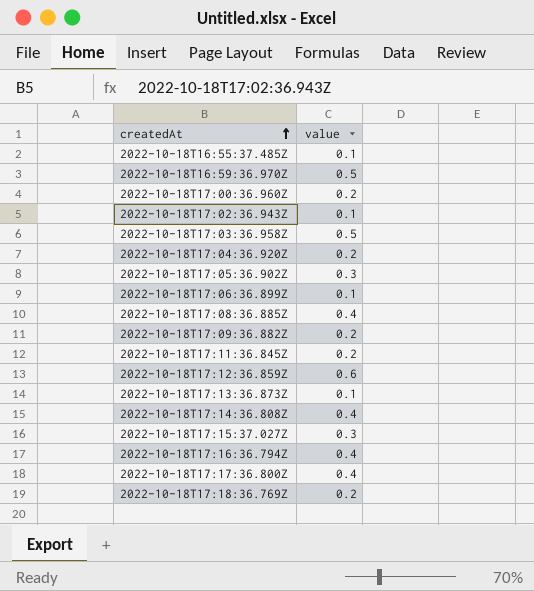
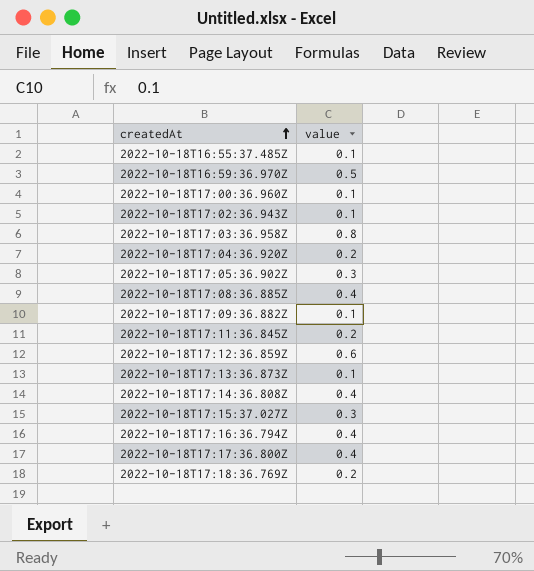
row 2022-10-18T17:06:36.899Z: 0.1 -> none
2022-10-18T17:00:36.960Z | value: 0.2 -> 0.1
2022-10-18T17:03:36.958Z | value: 0.5 -> 0.8
2022-10-18T17:09:36.882Z | value: 0.2 -> 0.1

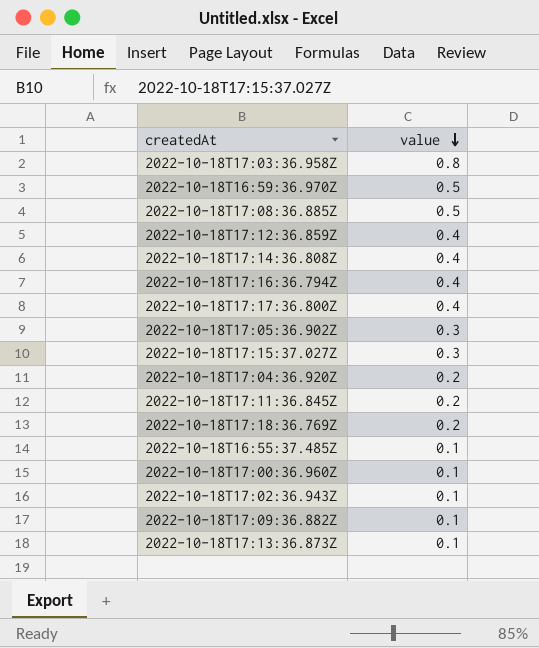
row order: createdAt ascending -> value descending
2022-10-18T17:08:36.885Z | value: 0.4 -> 0.5
2022-10-18T17:12:36.859Z | value: 0.6 -> 0.4

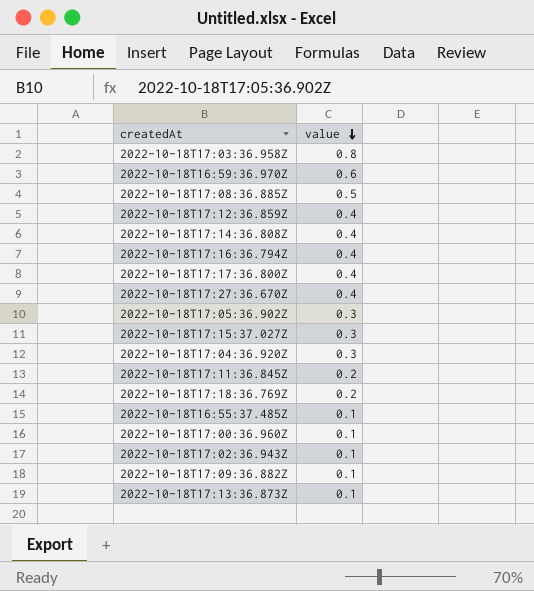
2022-10-18T16:59:36.970Z | value: 0.5 -> 0.6
row 2022-10-18T17:27:36.670Z: none -> 0.4
2022-10-18T17:04:36.920Z | value: 0.2 -> 0.3

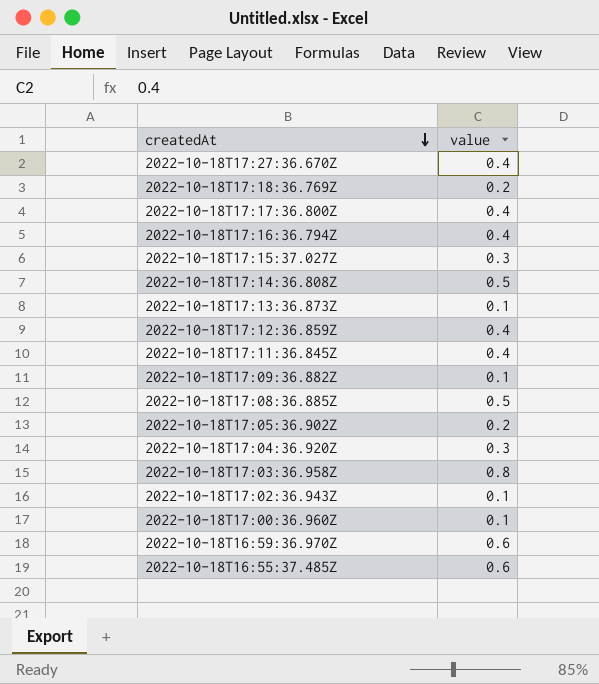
row order: value descending -> createdAt descending
2022-10-18T17:14:36.808Z | value: 0.4 -> 0.5
2022-10-18T17:11:36.845Z | value: 0.2 -> 0.4
2022-10-18T17:05:36.902Z | value: 0.3 -> 0.2
2022-10-18T16:55:37.485Z | value: 0.1 -> 0.6

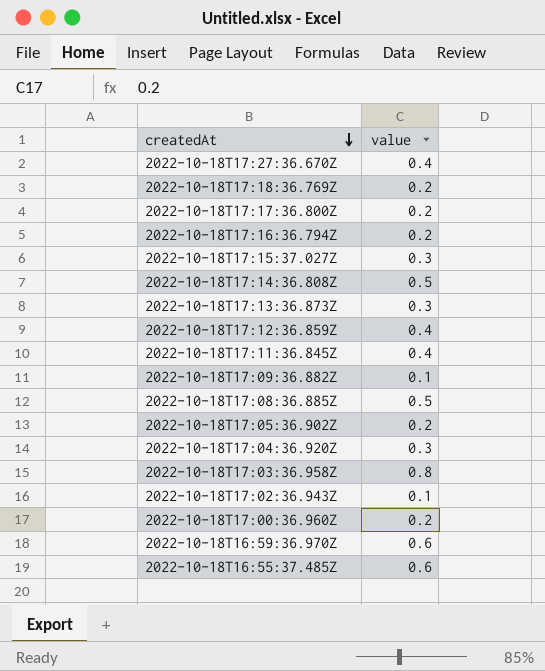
2022-10-18T17:17:36.800Z | value: 0.4 -> 0.2
2022-10-18T17:16:36.794Z | value: 0.4 -> 0.2
2022-10-18T17:13:36.873Z | value: 0.1 -> 0.3
2022-10-18T17:00:36.960Z | value: 0.1 -> 0.2

